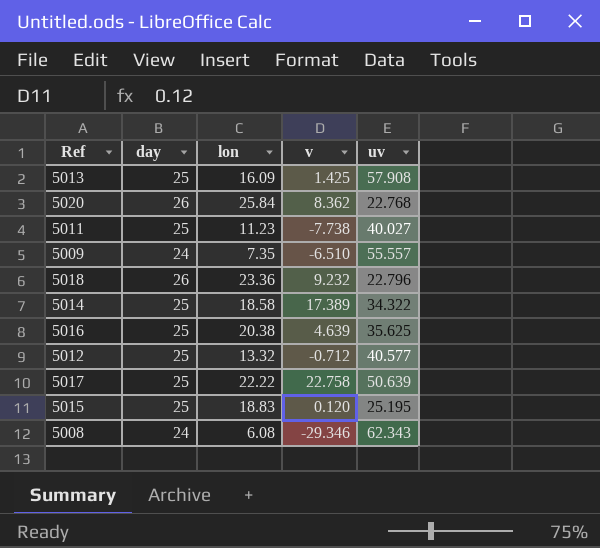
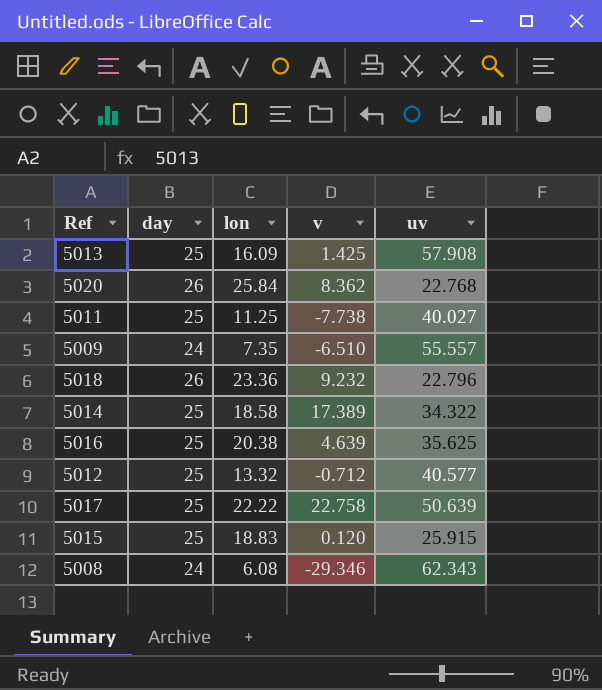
5011 | lon: 11.23 -> 11.25
5015 | uv: 25.195 -> 25.915

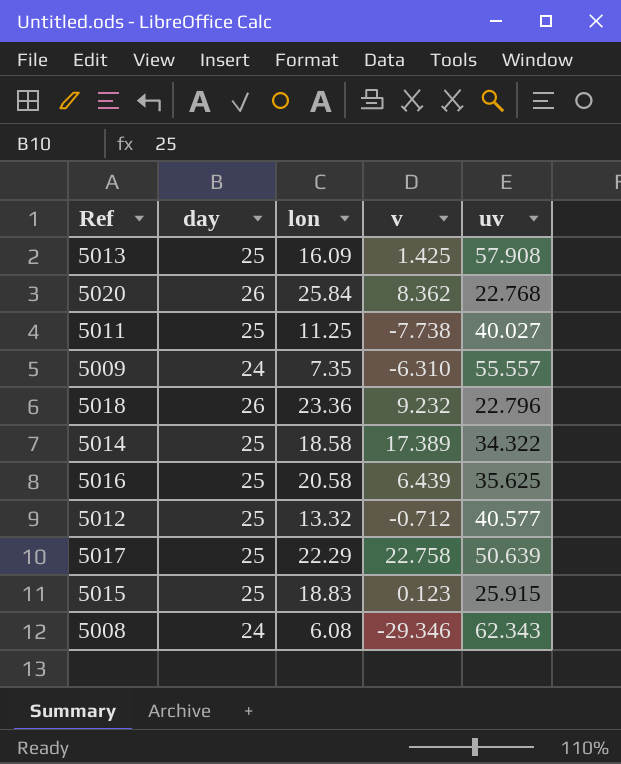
5009 | v: -6.510 -> -6.310
5016 | lon: 20.38 -> 20.58
5016 | v: 4.639 -> 6.439
5017 | lon: 22.22 -> 22.29
5015 | v: 0.120 -> 0.123

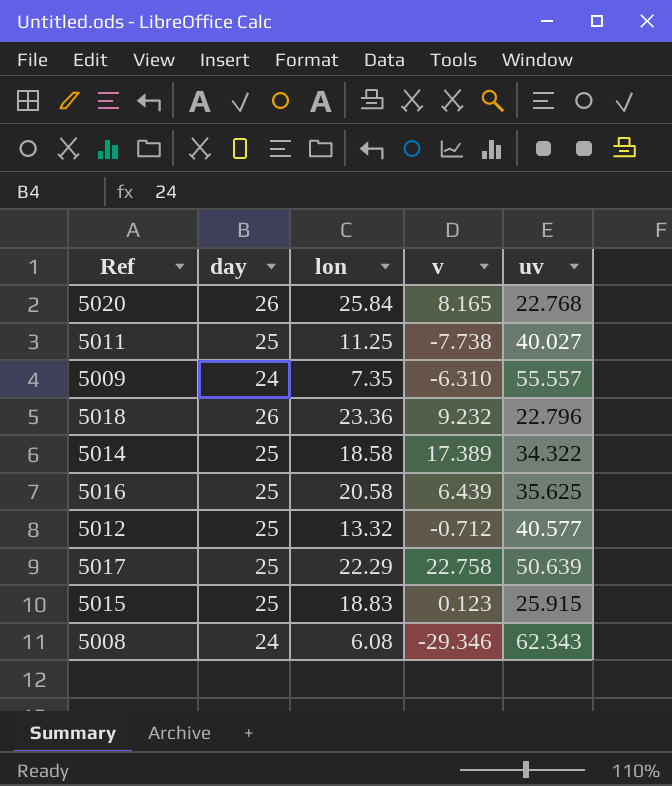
row 5013: 25 | 16.09 | 1.425 | 57.908 -> none
5020 | v: 8.362 -> 8.165

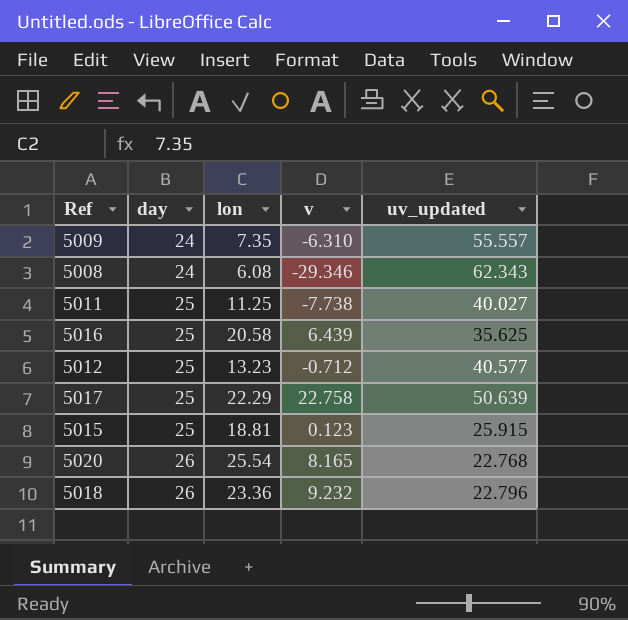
row order: none -> day ascending
column name: uv -> uv_updated
row 5014: 25 | 18.58 | 17.389 | 34.322 -> none
5012 | lon: 13.32 -> 13.23
5015 | lon: 18.83 -> 18.81
5020 | lon: 25.84 -> 25.54

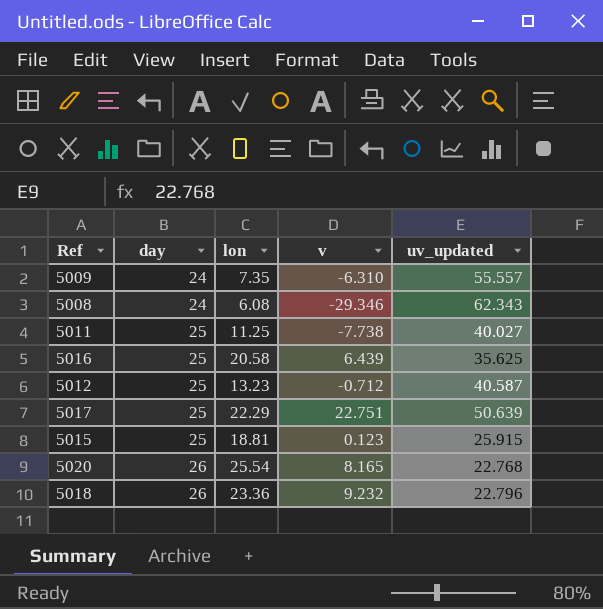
5012 | uv_updated: 40.577 -> 40.587
5017 | v: 22.758 -> 22.751

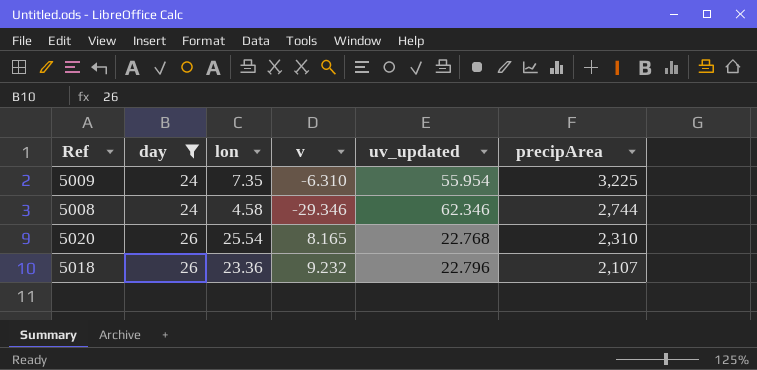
filter: none -> day != 25
column precipArea | position: none -> 6
5009 | uv_updated: 55.557 -> 55.954
5008 | lon: 6.08 -> 4.58
5008 | uv_updated: 62.343 -> 62.346

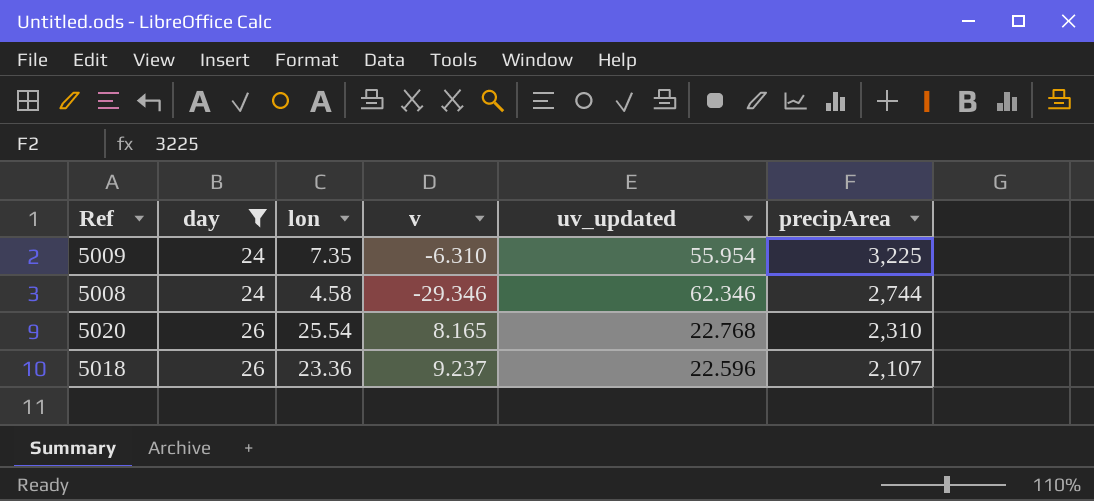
5018 | v: 9.232 -> 9.237
5018 | uv_updated: 22.796 -> 22.596

